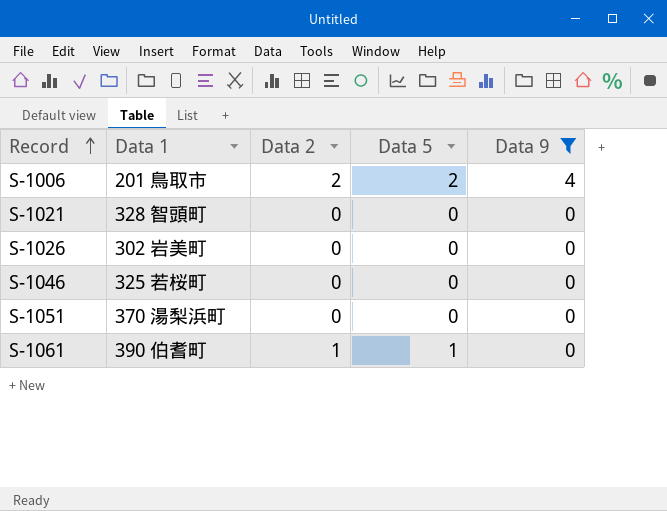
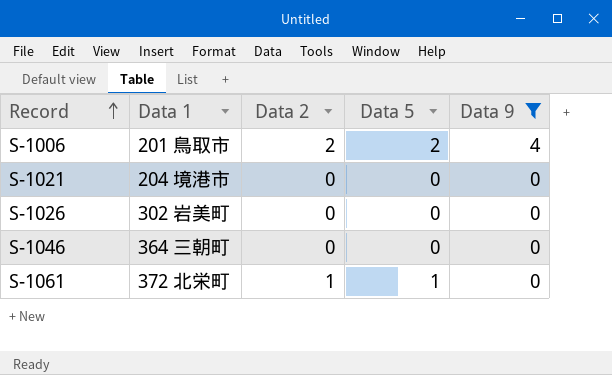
row S-1051: 370 湯梨浜町 | 0 | 0 | 0 -> none
S-1021 | Data 1: 328 智頭町 -> 204 境港市
S-1046 | Data 1: 325 若桜町 -> 364 三朝町
S-1061 | Data 1: 390 伯耆町 -> 372 北栄町

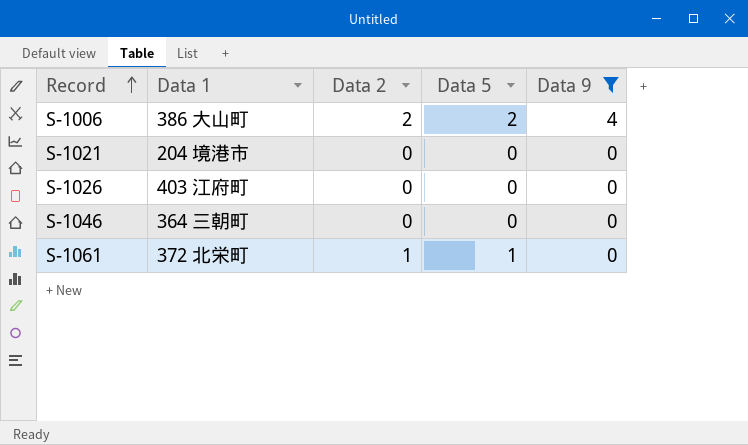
S-1006 | Data 1: 201 鳥取市 -> 386 大山町
S-1026 | Data 1: 302 岩美町 -> 403 江府町

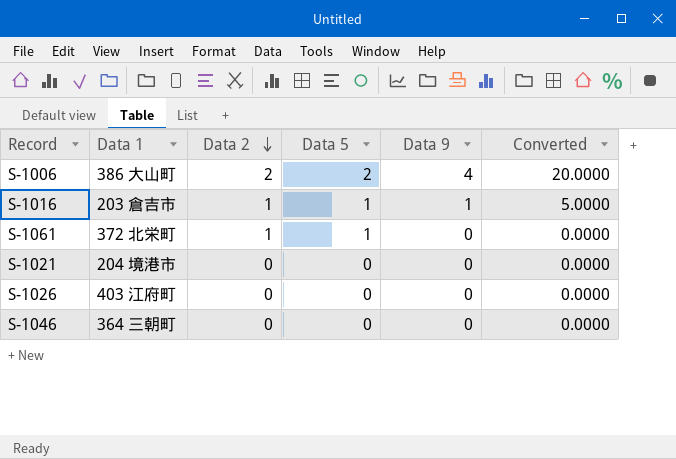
filter: Data 9 != 1 -> none
row order: Record ascending -> Data 2 descending
column Converted | formula: none -> [Data 9] * 5

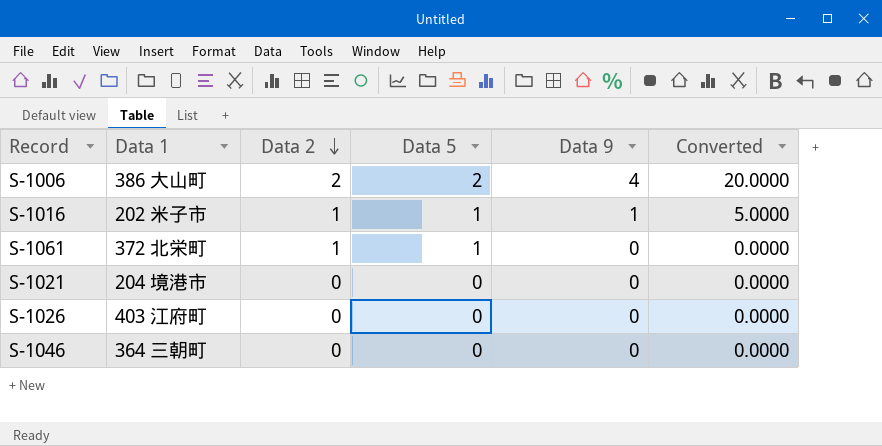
S-1016 | Data 1: 203 倉吉市 -> 202 米子市

